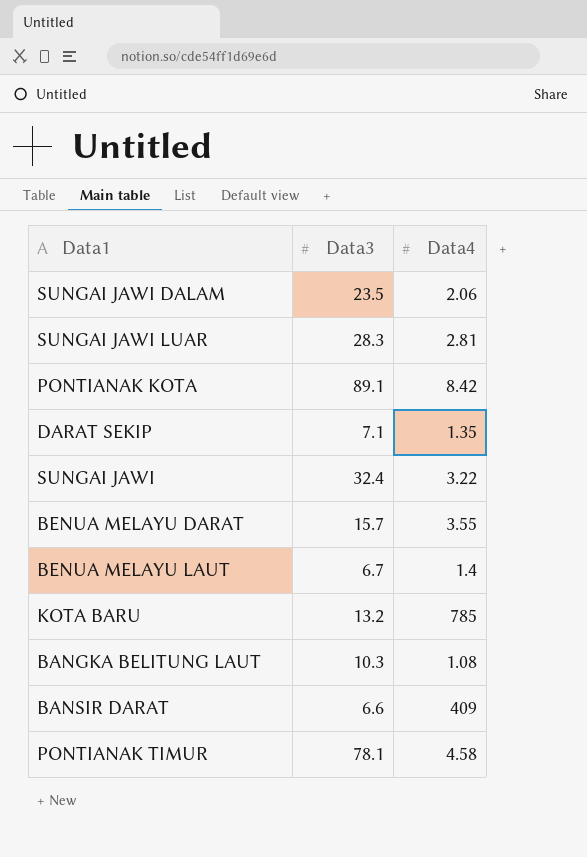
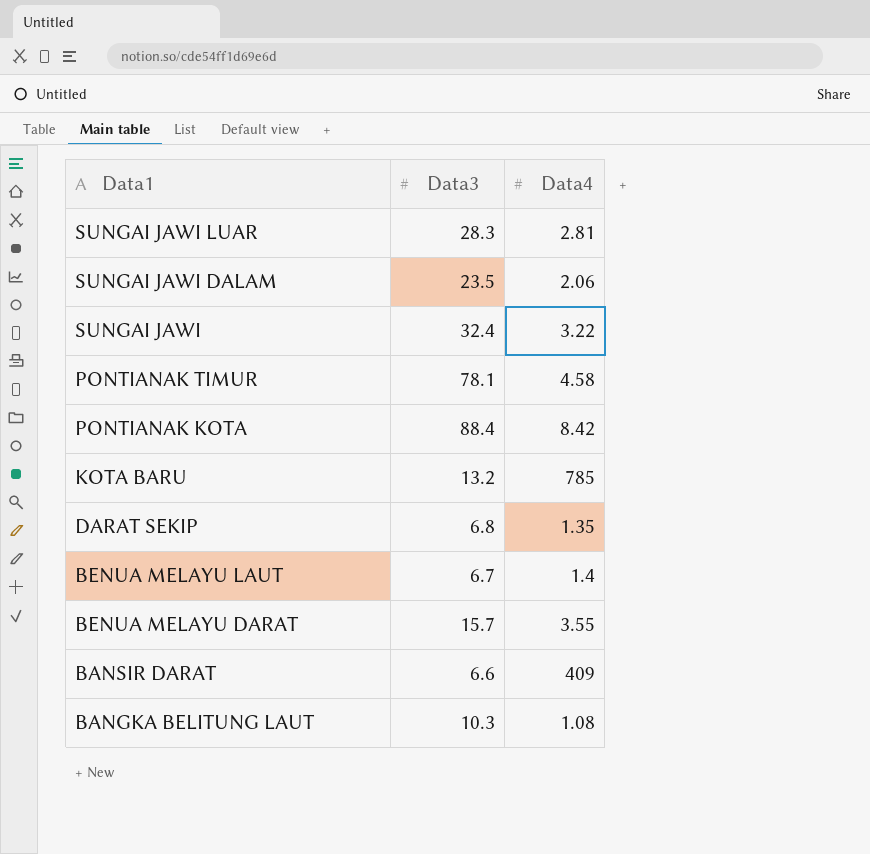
row order: none -> Data1 descending
PONTIANAK KOTA | Data3: 89.1 -> 88.4
DARAT SEKIP | Data3: 7.1 -> 6.8

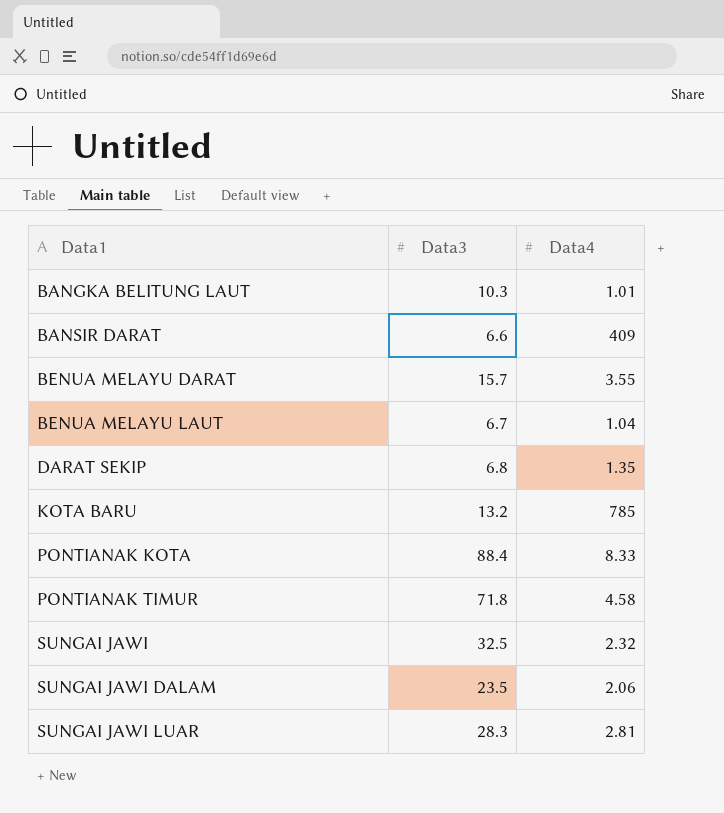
row order: Data1 descending -> Data1 ascending
BANGKA BELITUNG LAUT | Data4: 1.08 -> 1.01
BENUA MELAYU LAUT | Data4: 1.4 -> 1.04
PONTIANAK KOTA | Data4: 8.42 -> 8.33
PONTIANAK TIMUR | Data3: 78.1 -> 71.8
SUNGAI JAWI | Data3: 32.4 -> 32.5
SUNGAI JAWI | Data4: 3.22 -> 2.32

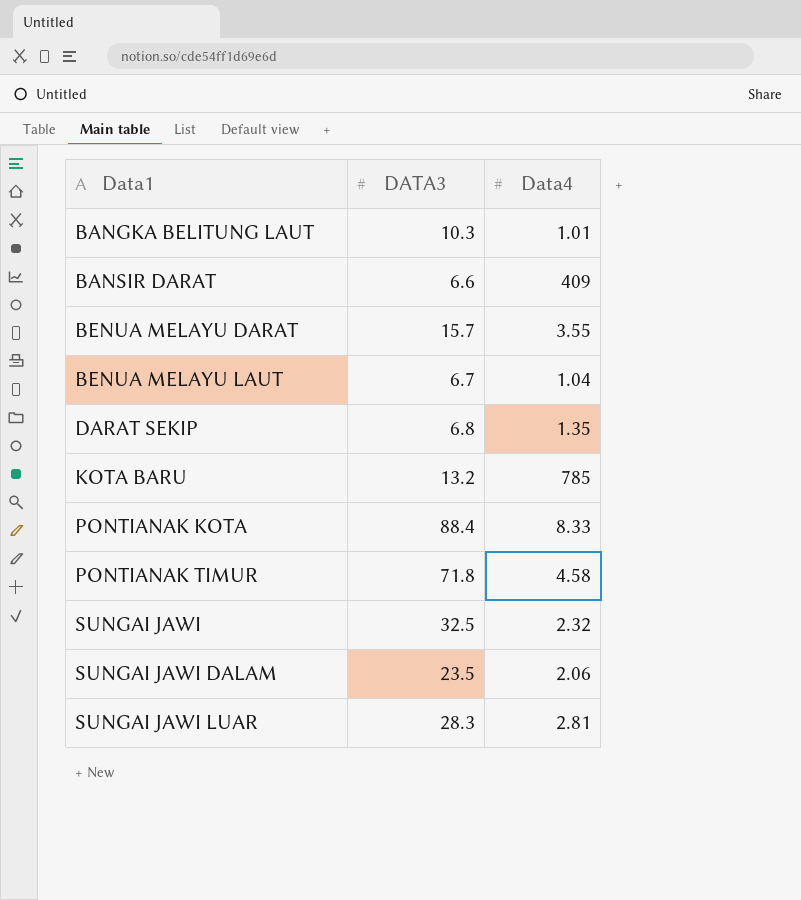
column name: Data3 -> DATA3

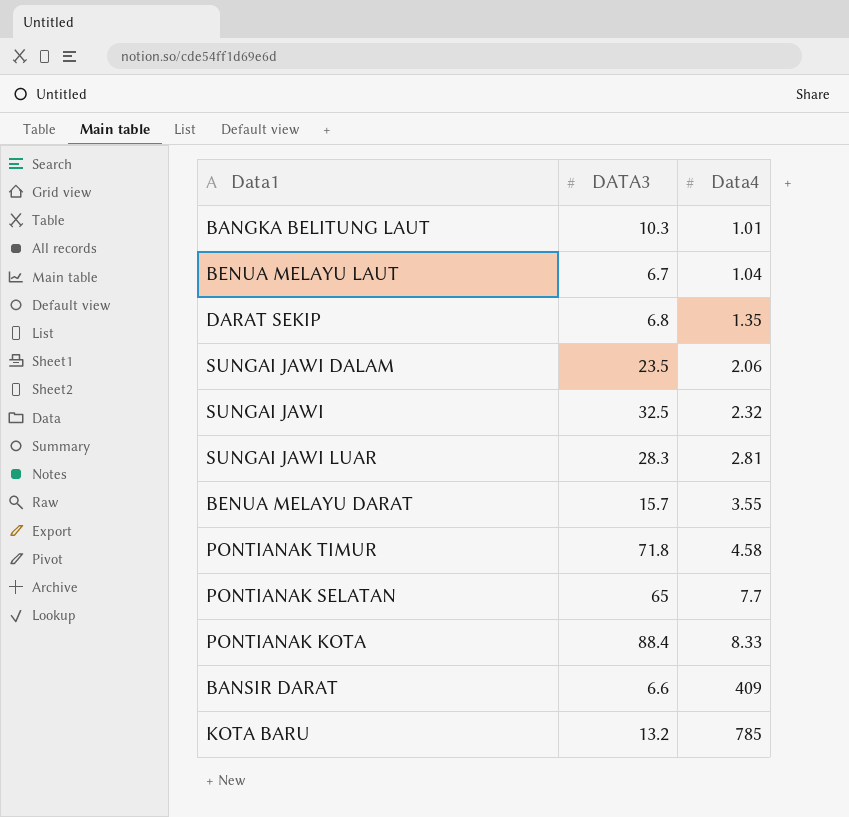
row order: Data1 ascending -> Data4 ascending
row PONTIANAK SELATAN: none -> 65 | 7.7

